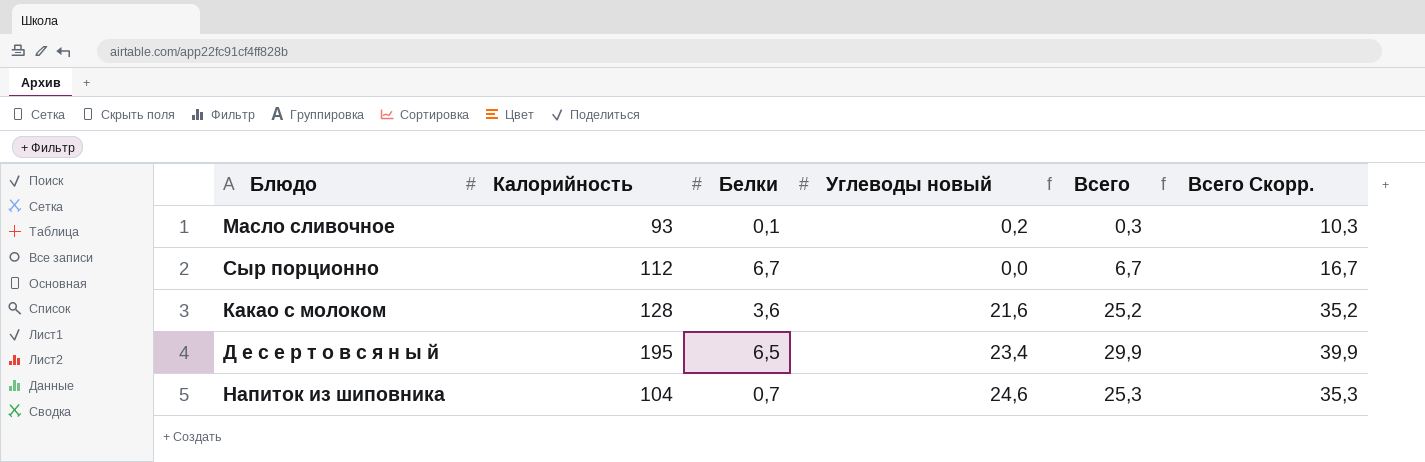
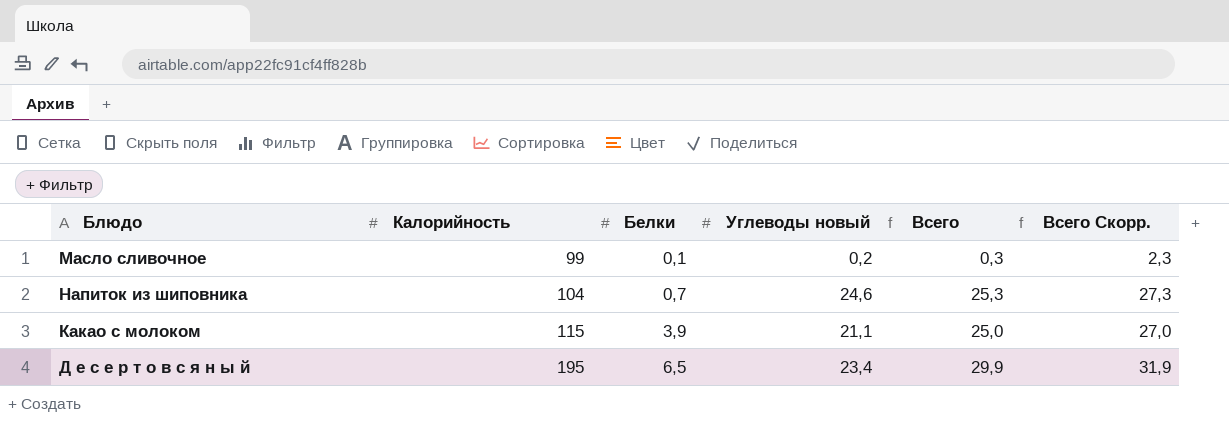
row order: none -> Калорийность ascending
column Всего Скорр. | formula: [Всего] + 10 -> [Всего] + 2
row Сыр порционно: 112 | 6,7 | 0,0 | 6,7 | 16,7 -> none
Масло сливочное | Калорийность: 93 -> 99
Какао с молоком | Калорийность: 128 -> 115
Какао с молоком | Белки: 3,6 -> 3,9
Какао с молоком | Углеводы новый: 21,6 -> 21,1
Какао с молоком | Всего: 25,2 -> 25,0

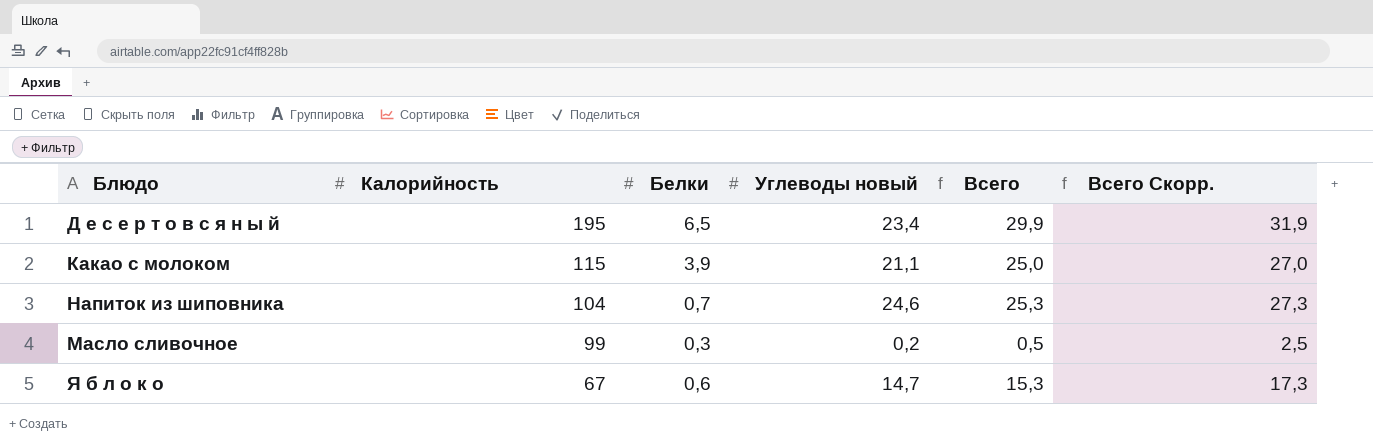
row order: Калорийность ascending -> Калорийность descending
Масло сливочное | Белки: 0,1 -> 0,3
Масло сливочное | Всего: 0,3 -> 0,5
Масло сливочное | Всего Скорр.: 2,3 -> 2,5
row Я б л о к о: none -> 67 | 0,6 | 14,7 | 15,3 | 17,3

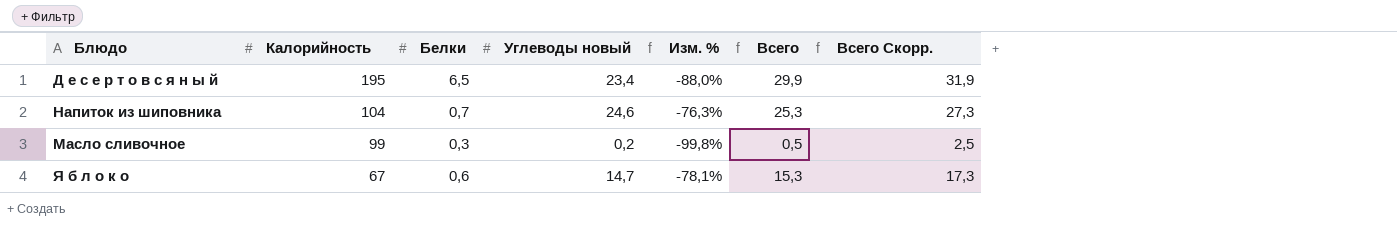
column Изм. % | formula: none -> ([Углеводы новый] - [Калорийность]) / [Калорийность]
row Какао с молоком: 115 | 3,9 | 21,1 | 25,0 | 27,0 -> none

